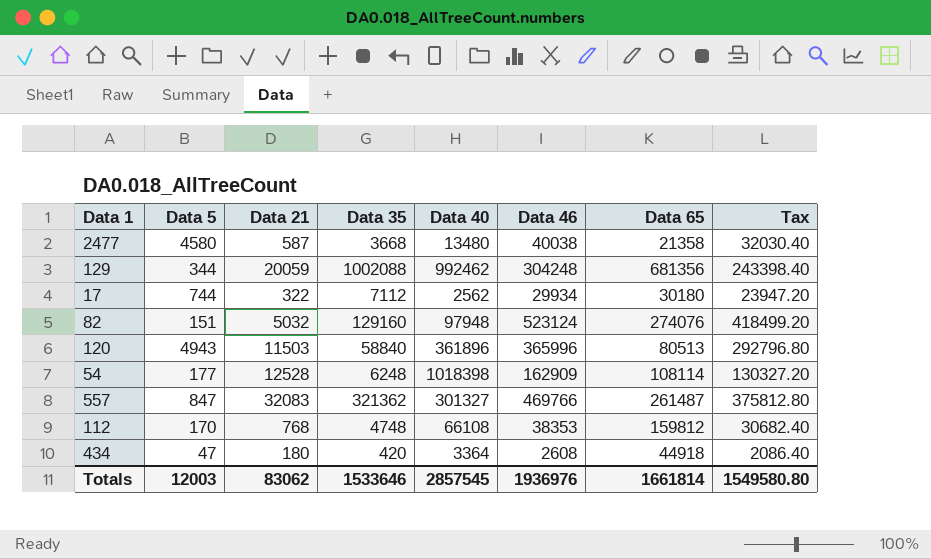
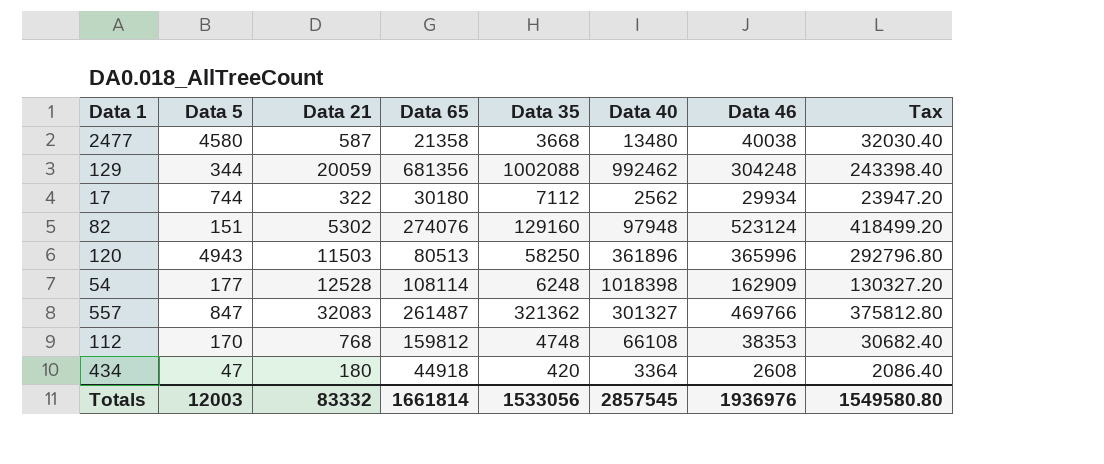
column Data 65 | position: 7 -> 4
82 | Data 21: 5032 -> 5302
120 | Data 35: 58840 -> 58250
Totals | Data 21: 83062 -> 83332
Totals | Data 35: 1533646 -> 1533056

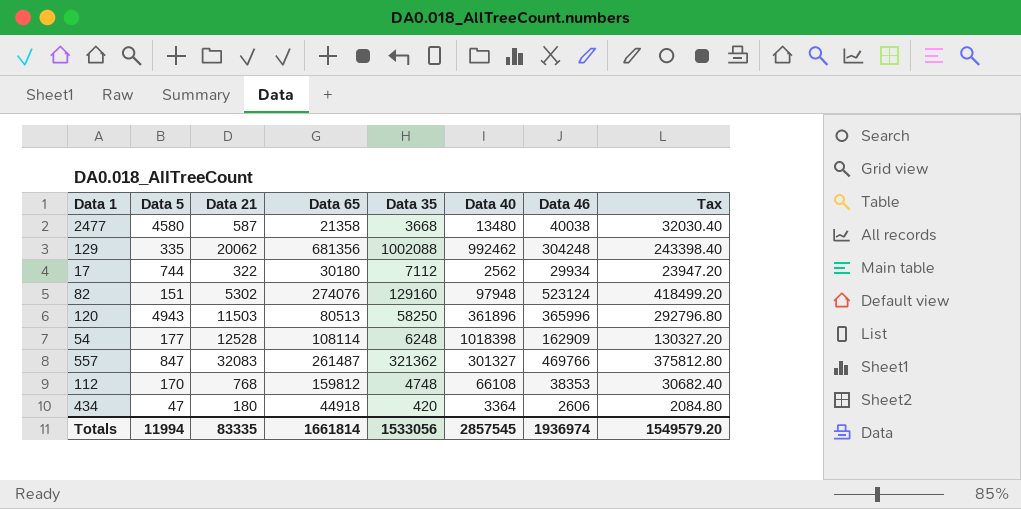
129 | Data 5: 344 -> 335
129 | Data 21: 20059 -> 20062
434 | Data 46: 2608 -> 2606
434 | Tax: 2086.40 -> 2084.80
Totals | Data 5: 12003 -> 11994
Totals | Data 21: 83332 -> 83335
Totals | Data 46: 1936976 -> 1936974
Totals | Tax: 1549580.80 -> 1549579.20

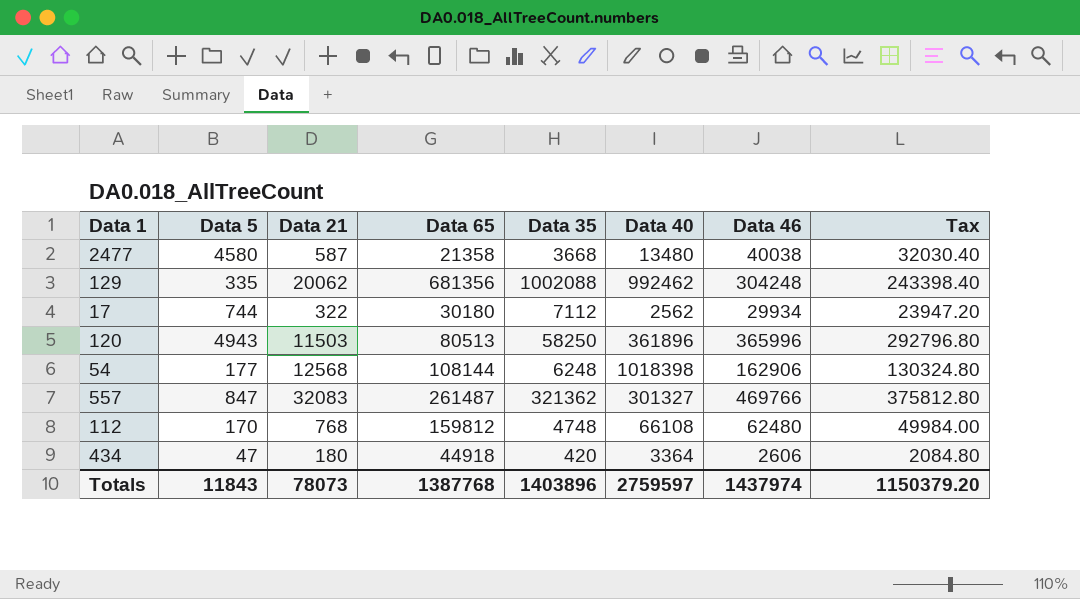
row 82: 151 | 5302 | 274076 | 129160 | 97948 | 523124 | 418499.20 -> none
54 | Data 21: 12528 -> 12568
54 | Data 65: 108114 -> 108144
54 | Data 46: 162909 -> 162906
54 | Tax: 130327.20 -> 130324.80
112 | Data 46: 38353 -> 62480
112 | Tax: 30682.40 -> 49984.00
Totals | Data 5: 11994 -> 11843
Totals | Data 21: 83335 -> 78073
Totals | Data 65: 1661814 -> 1387768
Totals | Data 35: 1533056 -> 1403896
Totals | Data 40: 2857545 -> 2759597
Totals | Data 46: 1936974 -> 1437974
Totals | Tax: 1549579.20 -> 1150379.20

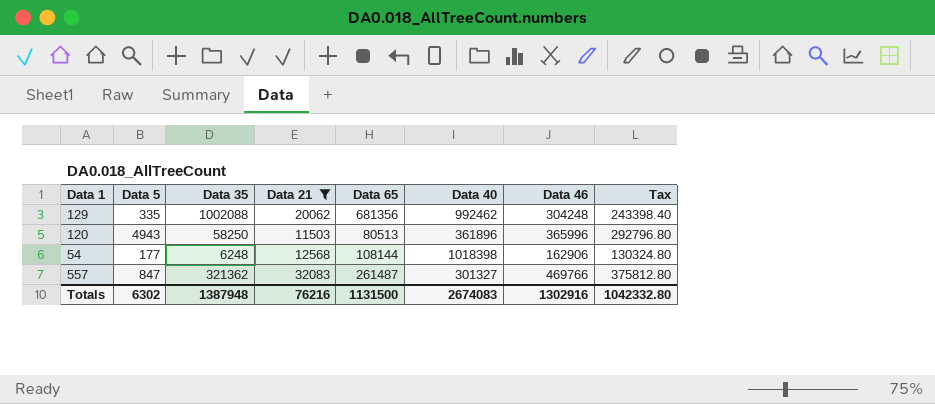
filter: none -> Data 21 >= 11503
column Data 35 | position: 5 -> 3
Totals | Data 5: 11843 -> 6302
Totals | Data 35: 1403896 -> 1387948
Totals | Data 21: 78073 -> 76216
Totals | Data 65: 1387768 -> 1131500
Totals | Data 40: 2759597 -> 2674083
Totals | Data 46: 1437974 -> 1302916
Totals | Tax: 1150379.20 -> 1042332.80

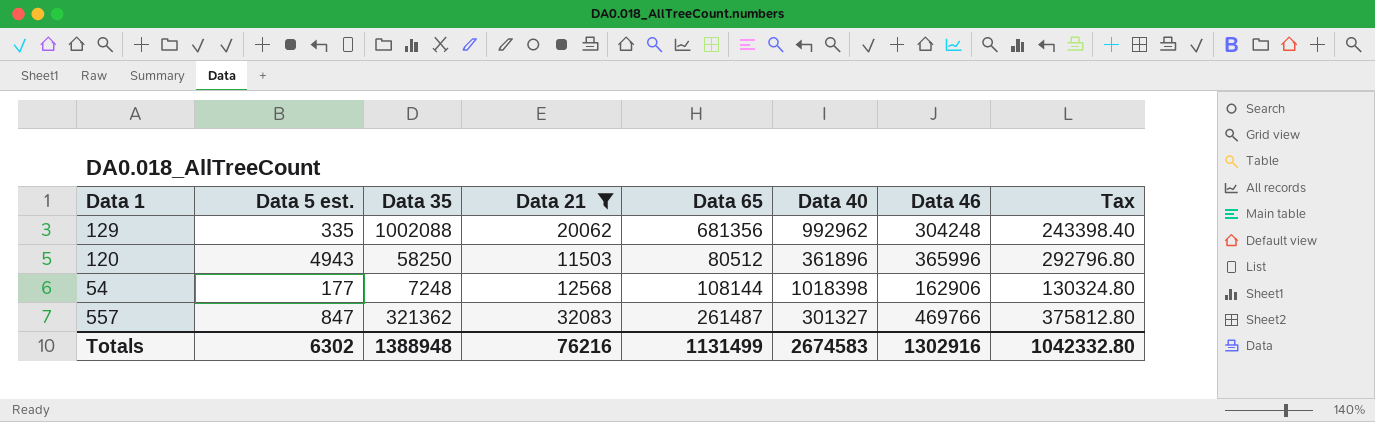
column name: Data 5 -> Data 5 est.
129 | Data 40: 992462 -> 992962
120 | Data 65: 80513 -> 80512
54 | Data 35: 6248 -> 7248
Totals | Data 35: 1387948 -> 1388948
Totals | Data 65: 1131500 -> 1131499
Totals | Data 40: 2674083 -> 2674583

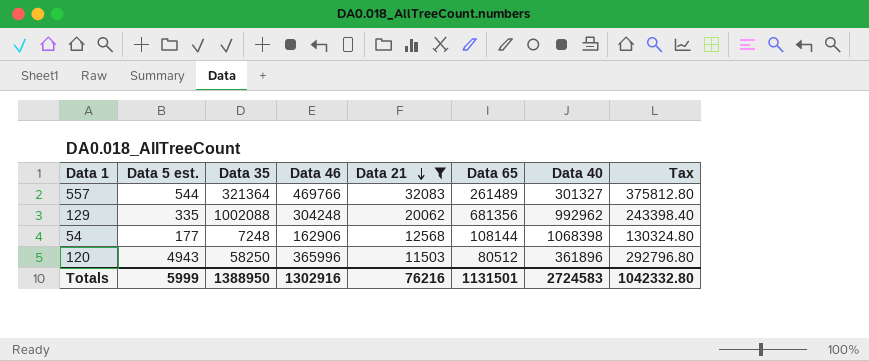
row order: none -> Data 21 descending
column Data 46 | position: 7 -> 4
557 | Data 5 est.: 847 -> 544
557 | Data 35: 321362 -> 321364
557 | Data 65: 261487 -> 261489
54 | Data 40: 1018398 -> 1068398
Totals | Data 5 est.: 6302 -> 5999
Totals | Data 35: 1388948 -> 1388950
Totals | Data 65: 1131499 -> 1131501
Totals | Data 40: 2674583 -> 2724583

